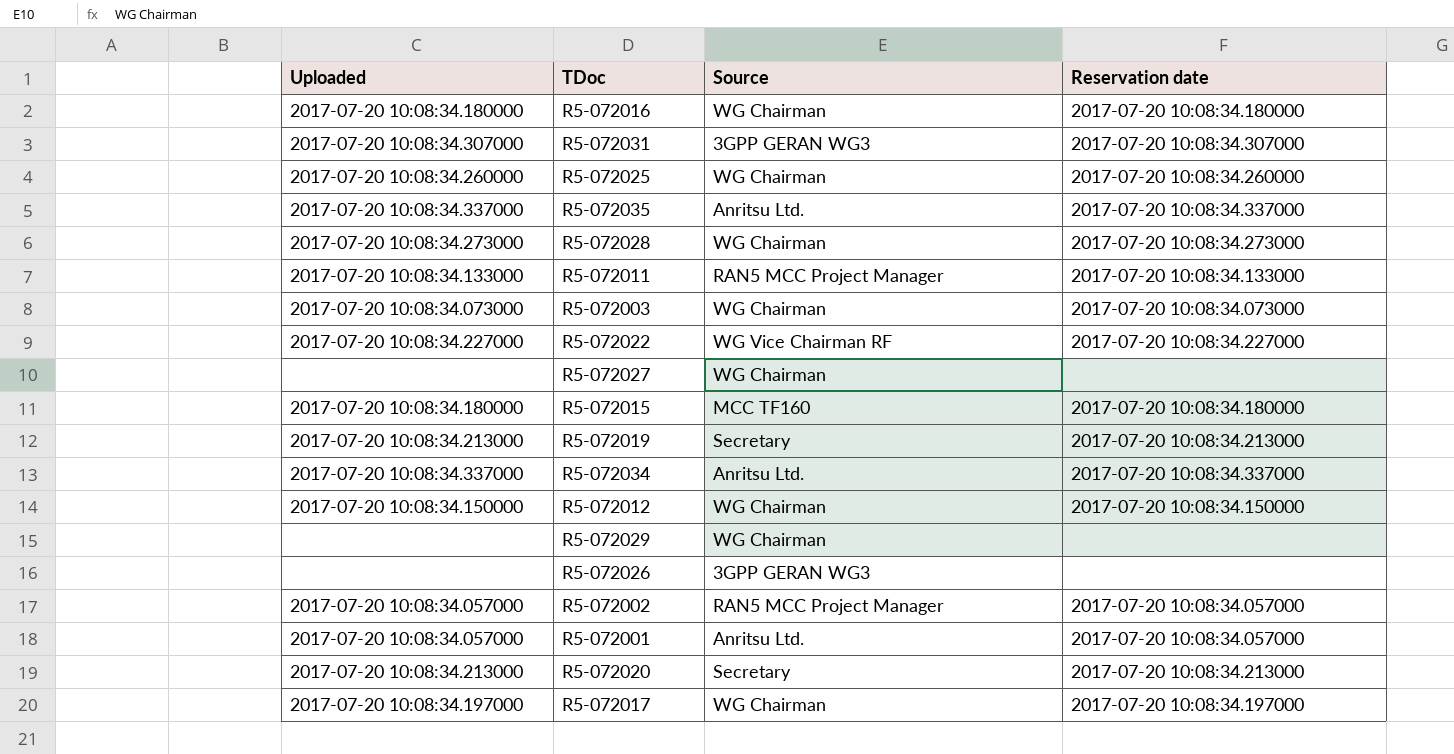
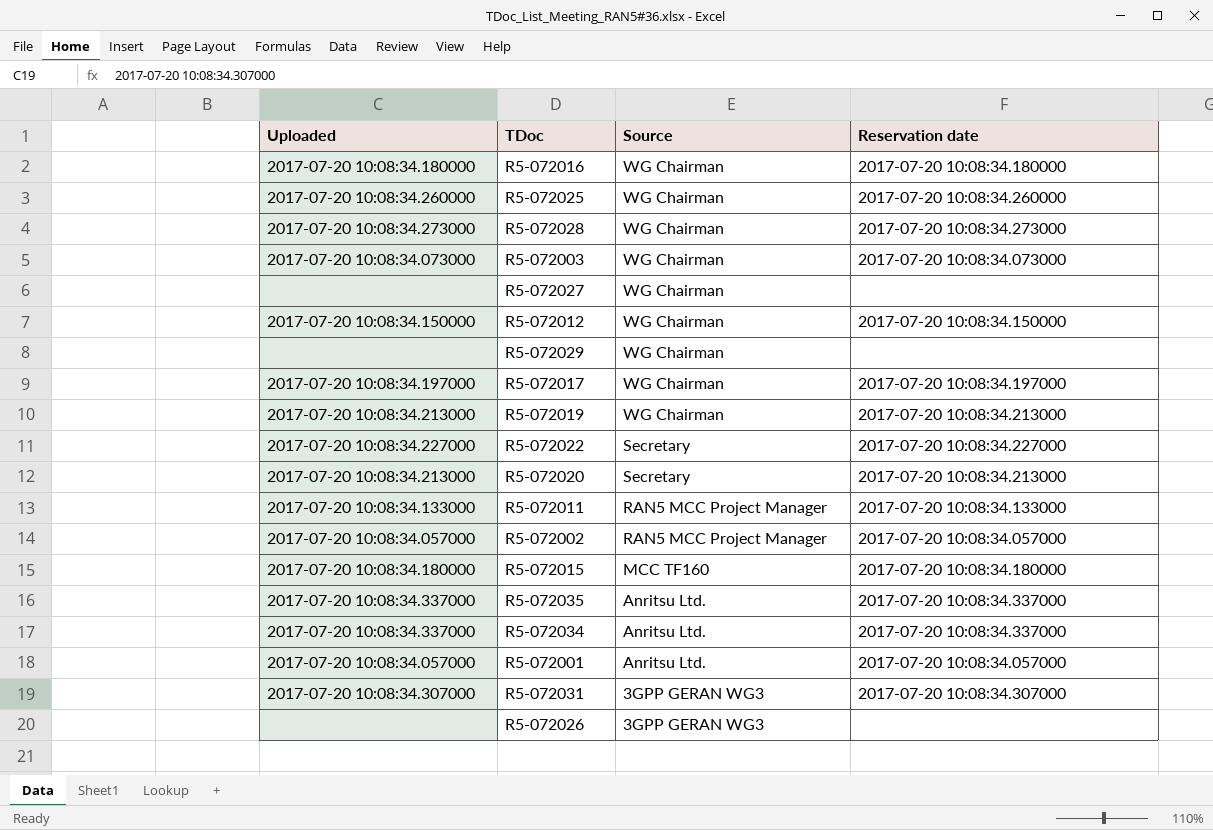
row order: none -> Source descending
R5-072019 | Source: Secretary -> WG Chairman
R5-072022 | Source: WG Vice Chairman RF -> Secretary

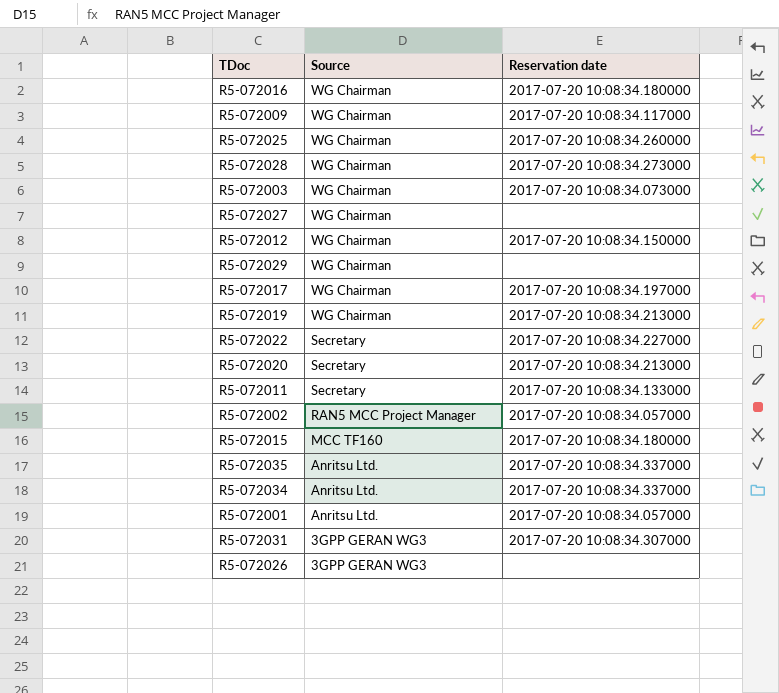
column Uploaded | position: 1 -> none
row R5-072009: none -> WG Chairman | 2017-07-20 10:08:34.117000
R5-072011 | Source: RAN5 MCC Project Manager -> Secretary

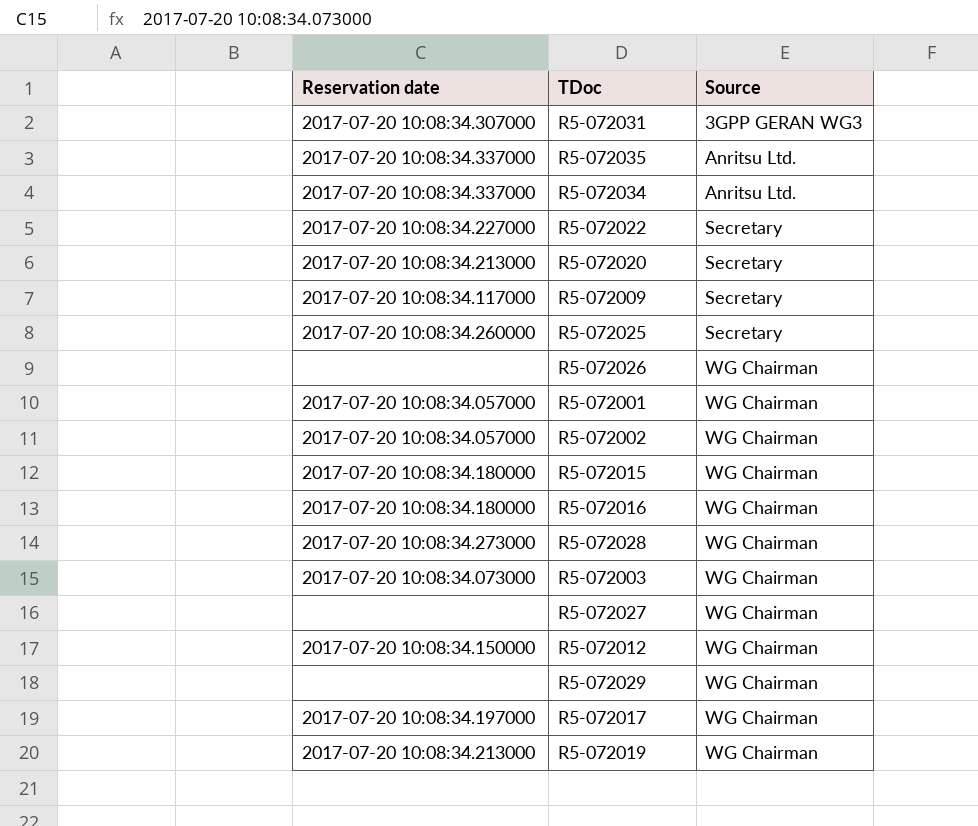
row order: Source descending -> Source ascending
column Reservation date | position: 3 -> 1
row R5-072011: Secretary | 2017-07-20 10:08:34.133000 -> none
R5-072009 | Source: WG Chairman -> Secretary
R5-072025 | Source: WG Chairman -> Secretary
R5-072026 | Source: 3GPP GERAN WG3 -> WG Chairman
R5-072001 | Source: Anritsu Ltd. -> WG Chairman
R5-072002 | Source: RAN5 MCC Project Manager -> WG Chairman
R5-072015 | Source: MCC TF160 -> WG Chairman

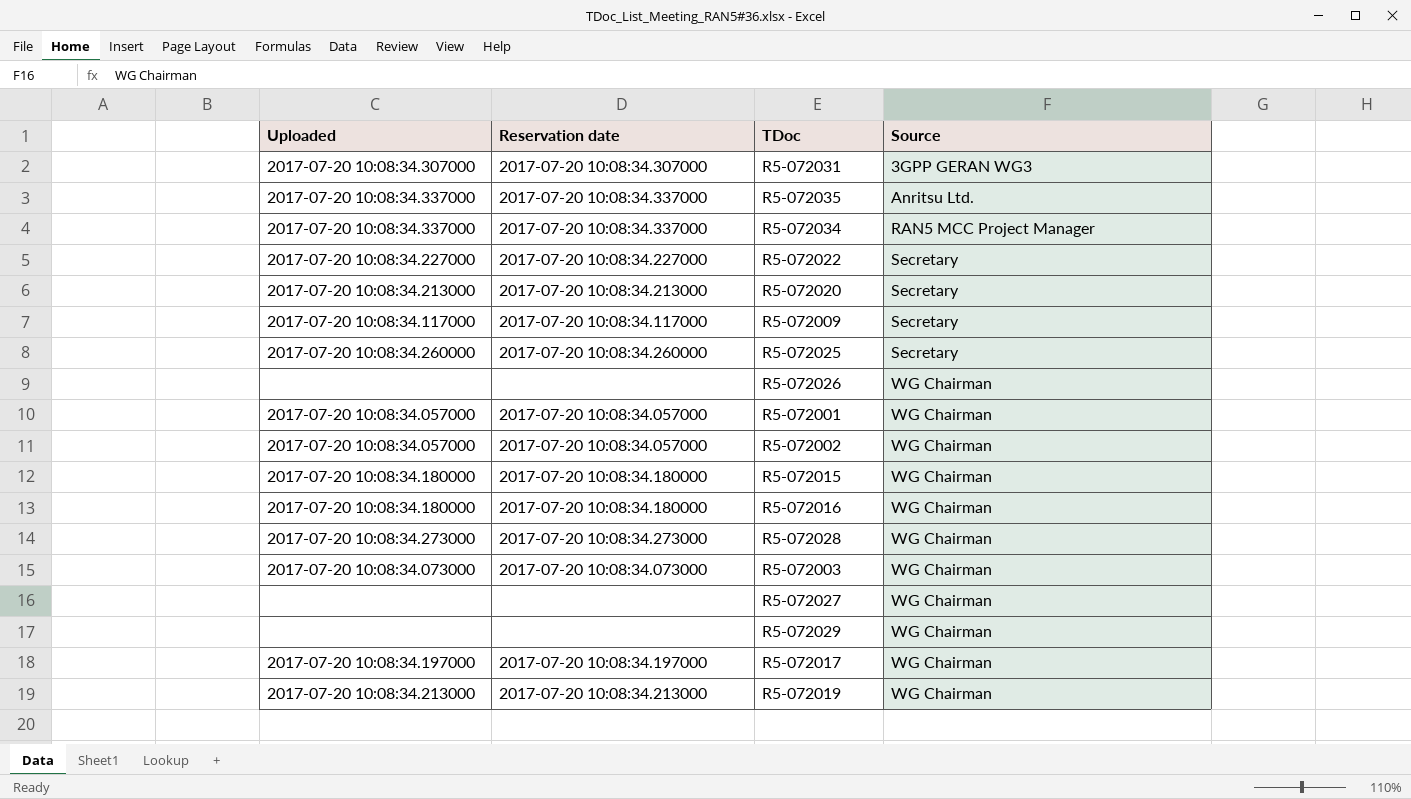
column Uploaded | position: none -> 1
row R5-072012: 2017-07-20 10:08:34.150000 | WG Chairman -> none
R5-072034 | Source: Anritsu Ltd. -> RAN5 MCC Project Manager

